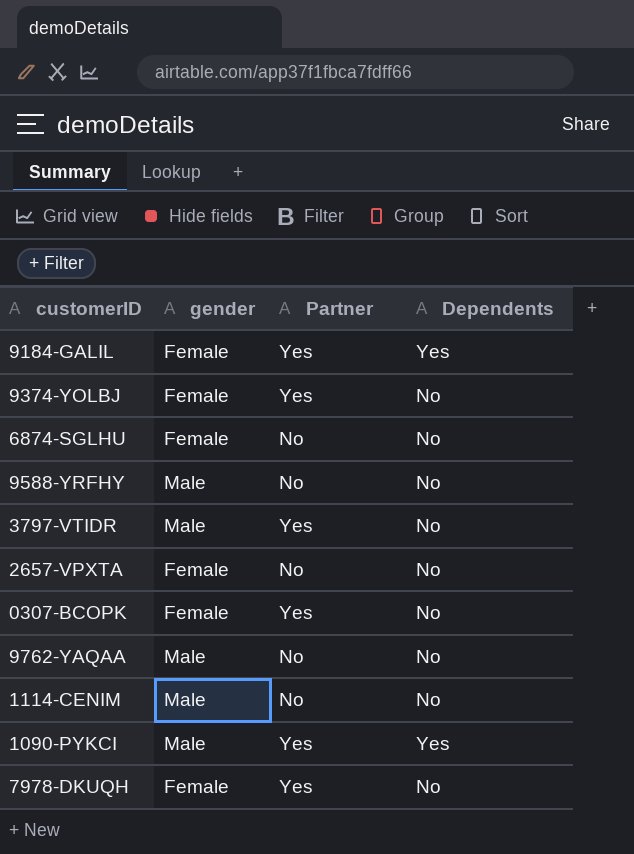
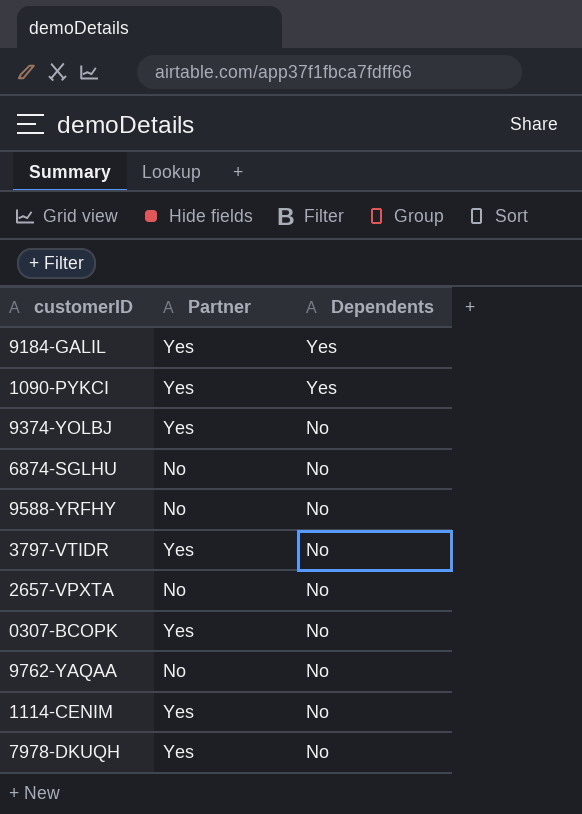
row order: none -> Dependents descending
column gender | position: 2 -> none
1114-CENIM | Partner: No -> Yes

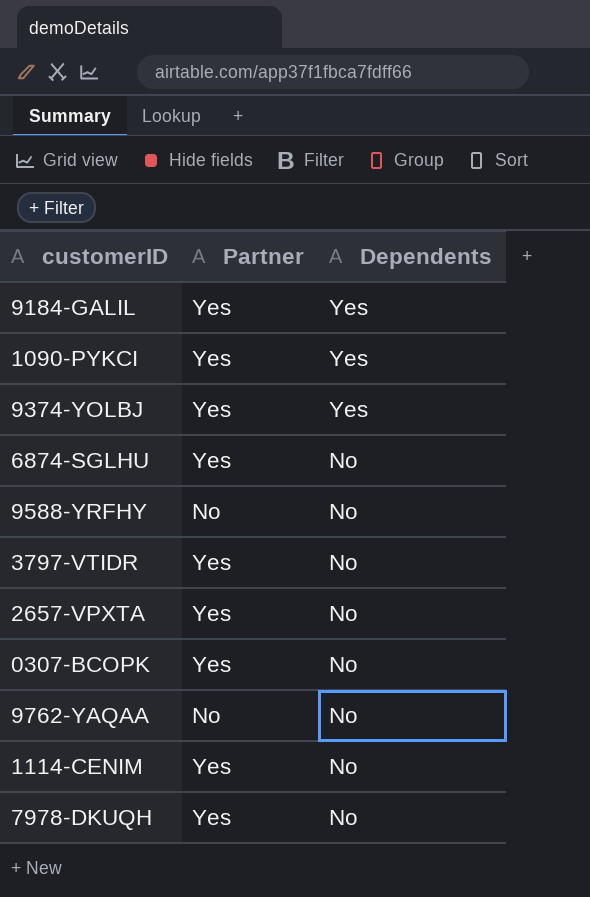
9374-YOLBJ | Dependents: No -> Yes
6874-SGLHU | Partner: No -> Yes
2657-VPXTA | Partner: No -> Yes

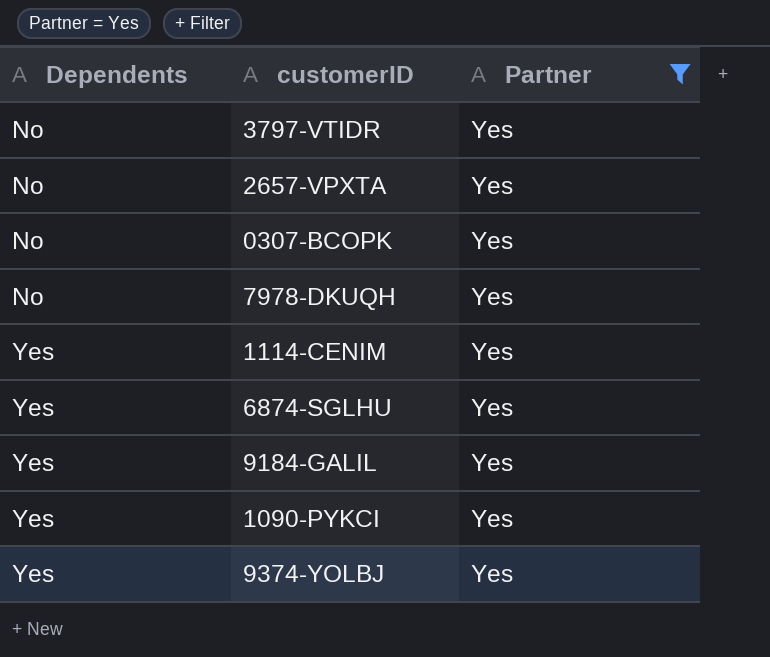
filter: none -> Partner = Yes
row order: Dependents descending -> Dependents ascending
column Dependents | position: 3 -> 1
1114-CENIM | Dependents: No -> Yes
6874-SGLHU | Dependents: No -> Yes

